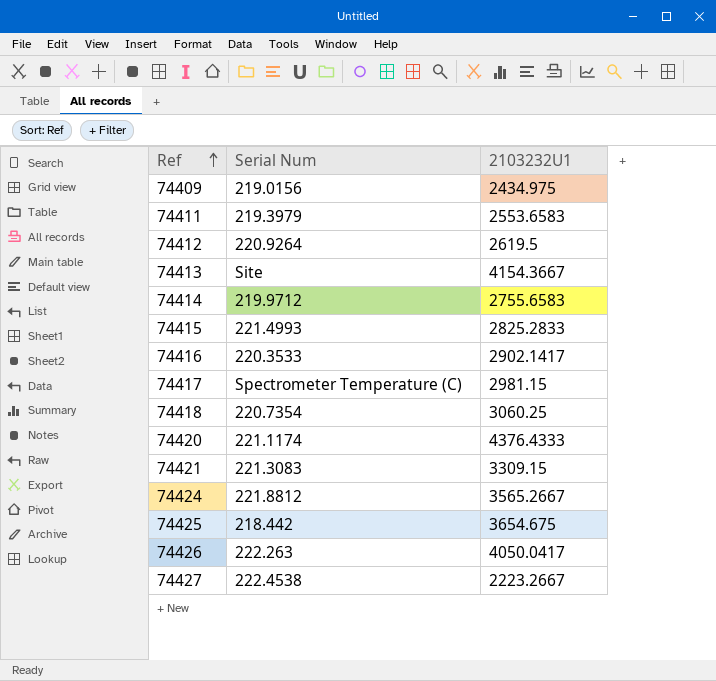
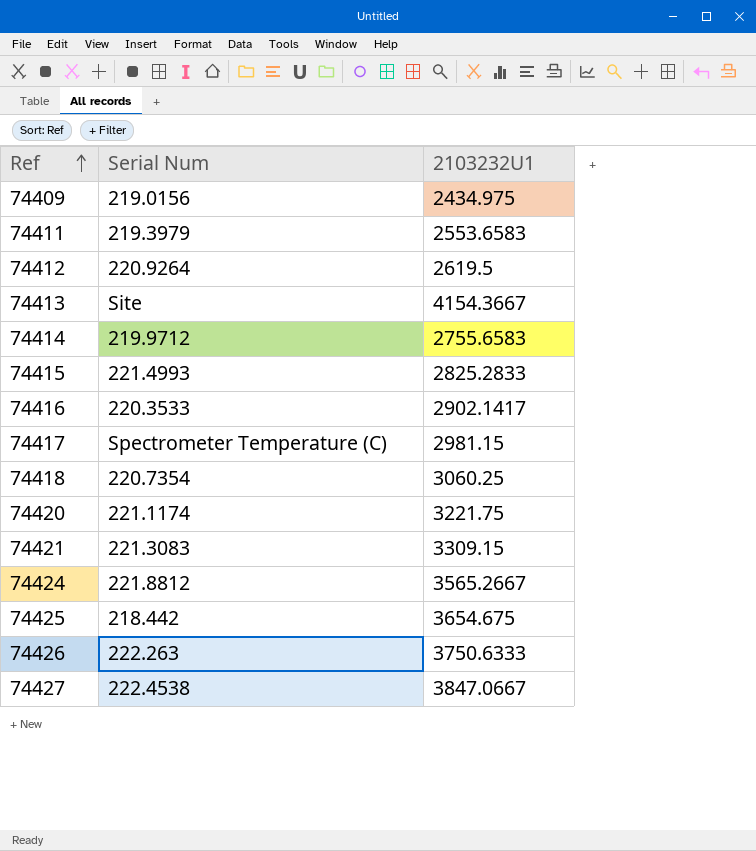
74420 | 2103232U1: 4376.4333 -> 3221.75
74426 | 2103232U1: 4050.0417 -> 3750.6333
74427 | 2103232U1: 2223.2667 -> 3847.0667

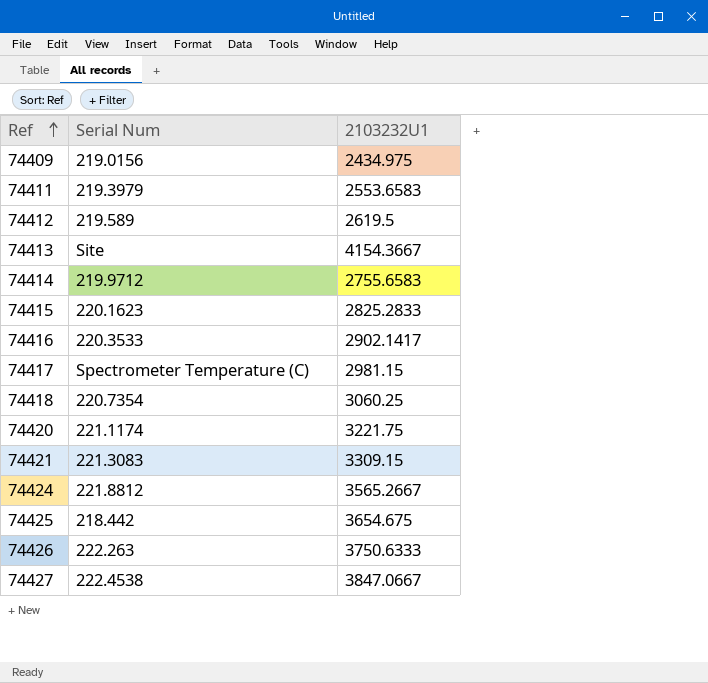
74412 | Serial Num: 220.9264 -> 219.589
74415 | Serial Num: 221.4993 -> 220.1623

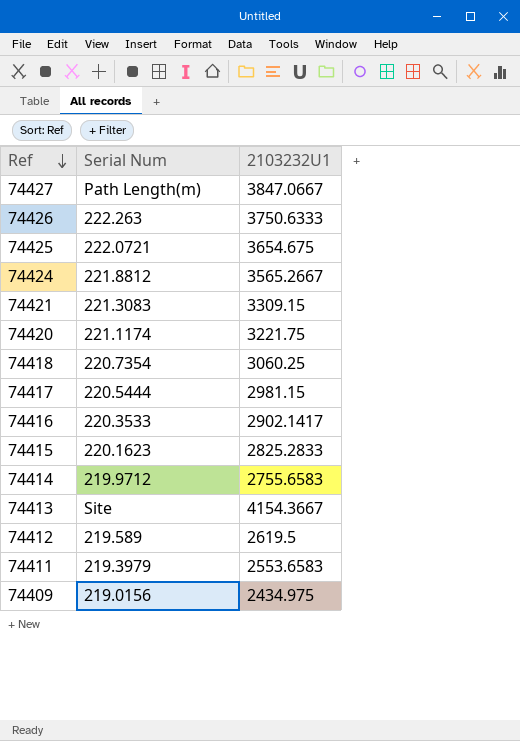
row order: Ref ascending -> Ref descending
74427 | Serial Num: 222.4538 -> Path Length(m)
74425 | Serial Num: 218.442 -> 222.0721
74417 | Serial Num: Spectrometer Temperature (C) -> 220.5444

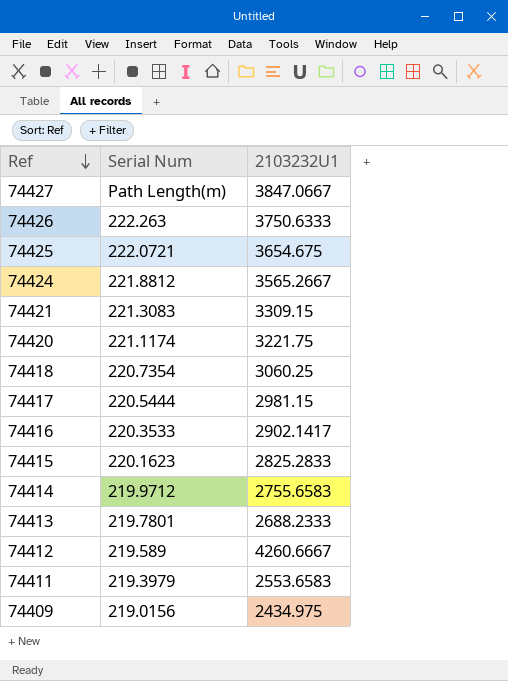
74413 | Serial Num: Site -> 219.7801
74413 | 2103232U1: 4154.3667 -> 2688.2333
74412 | 2103232U1: 2619.5 -> 4260.6667

